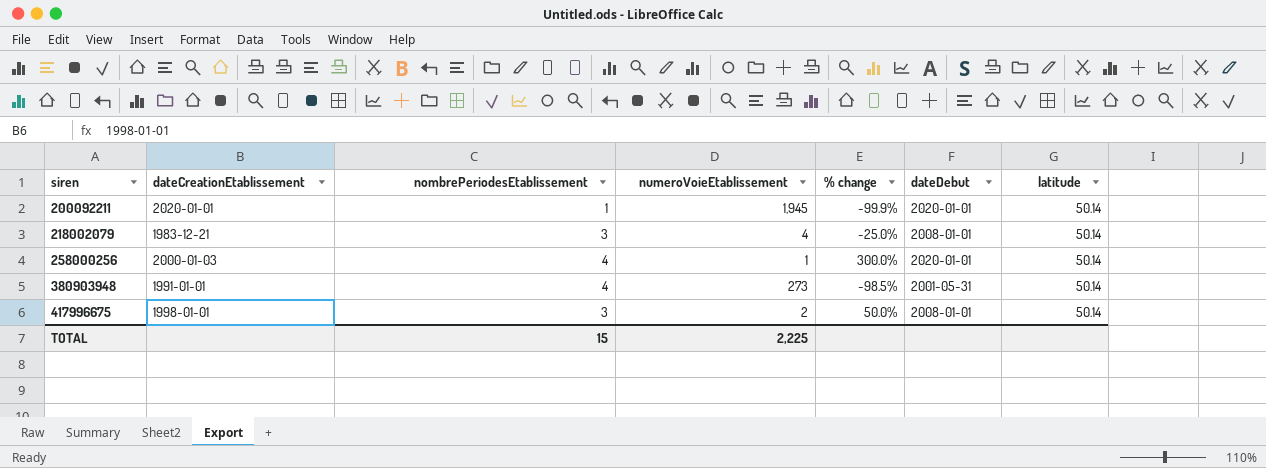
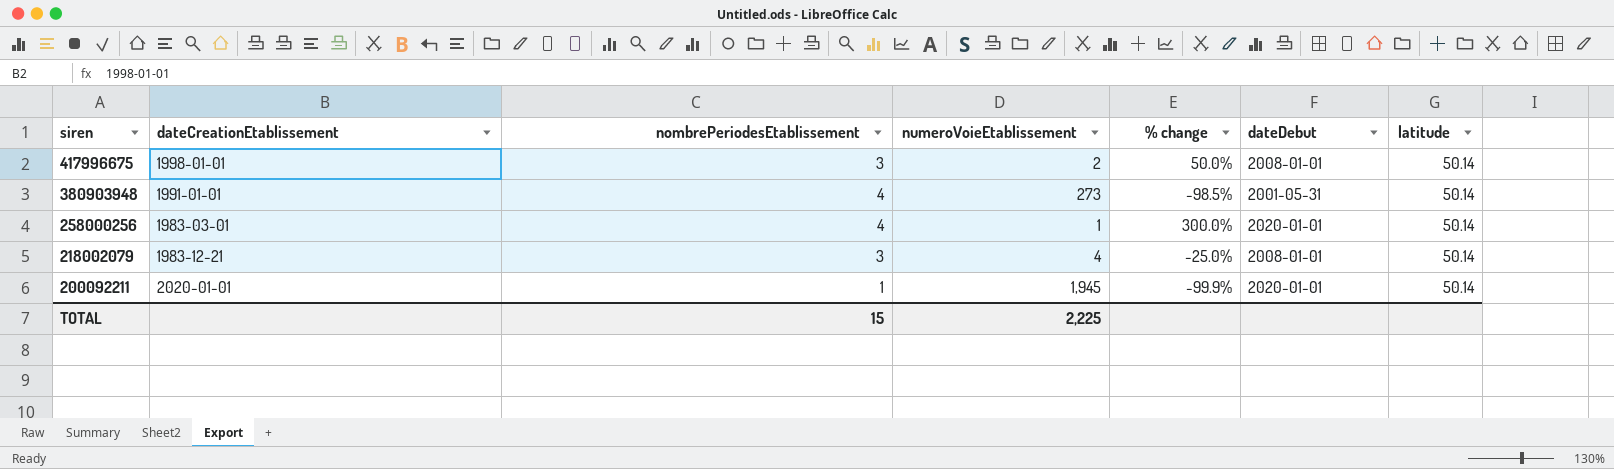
row order: siren ascending -> siren descending
258000256 | dateCreationEtablissement: 2000-01-03 -> 1983-03-01

